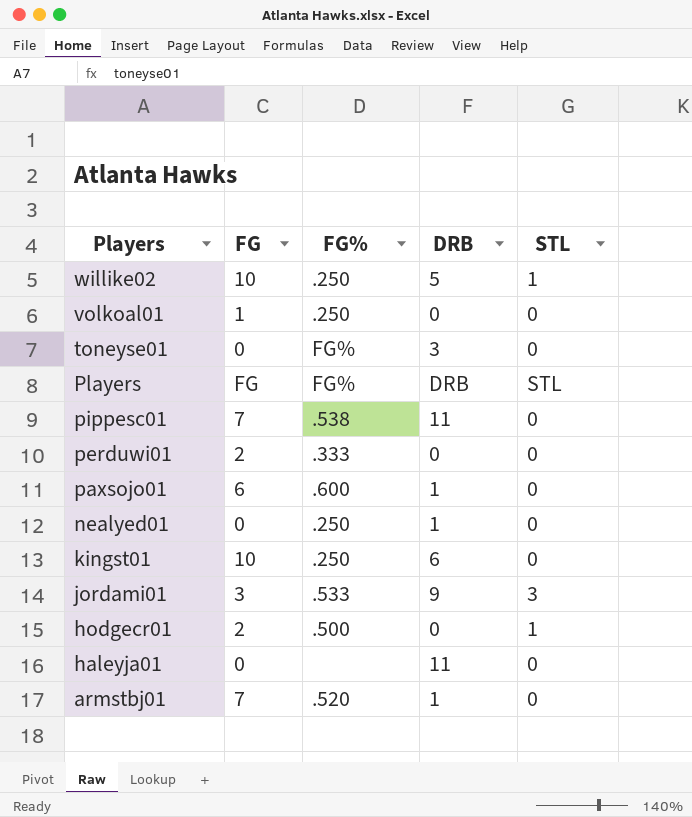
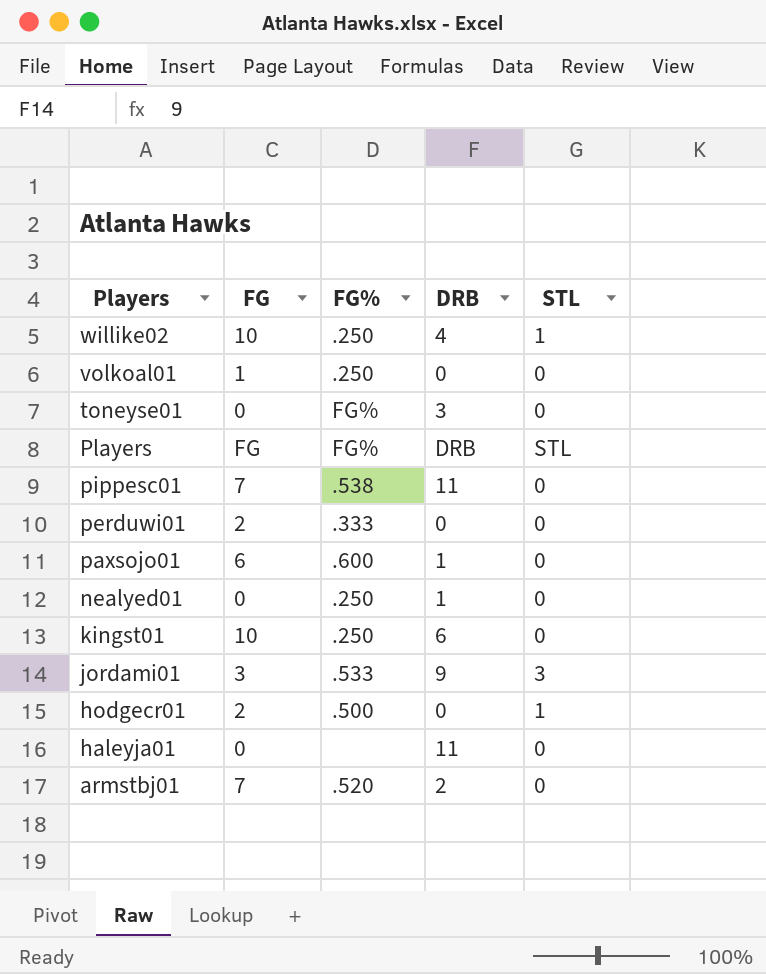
willike02 | DRB: 5 -> 4
armstbj01 | DRB: 1 -> 2

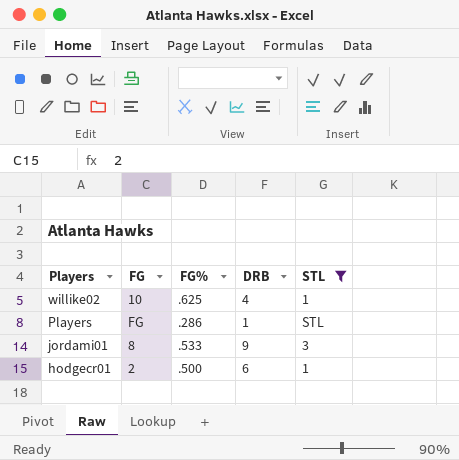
filter: none -> STL != 0
willike02 | FG%: .250 -> .625
Players | FG%: FG% -> .286
Players | DRB: DRB -> 1
jordami01 | FG: 3 -> 8
hodgecr01 | DRB: 0 -> 6

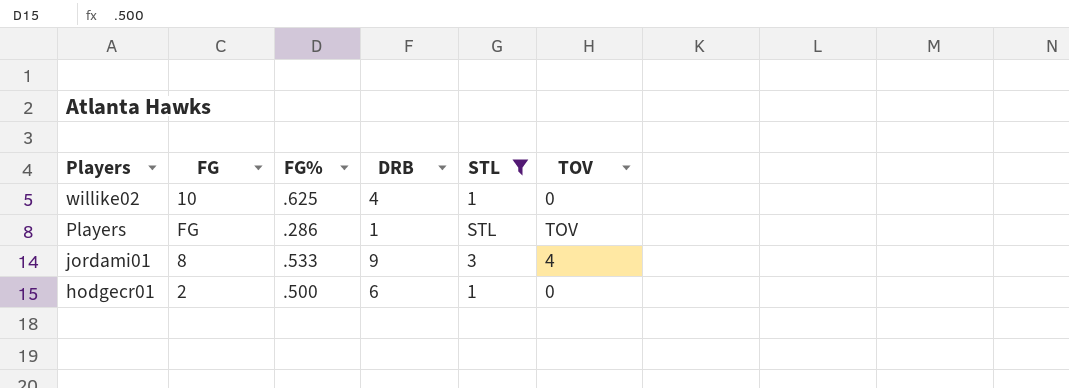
column TOV | position: none -> 6

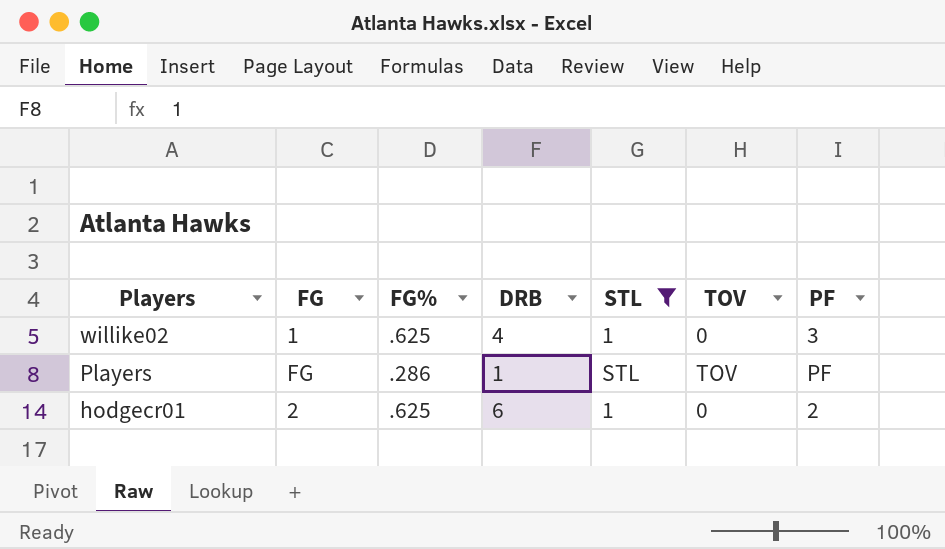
column PF | position: none -> 7
row jordami01: 8 | .533 | 9 | 3 | 4 -> none
willike02 | FG: 10 -> 1
hodgecr01 | FG%: .500 -> .625

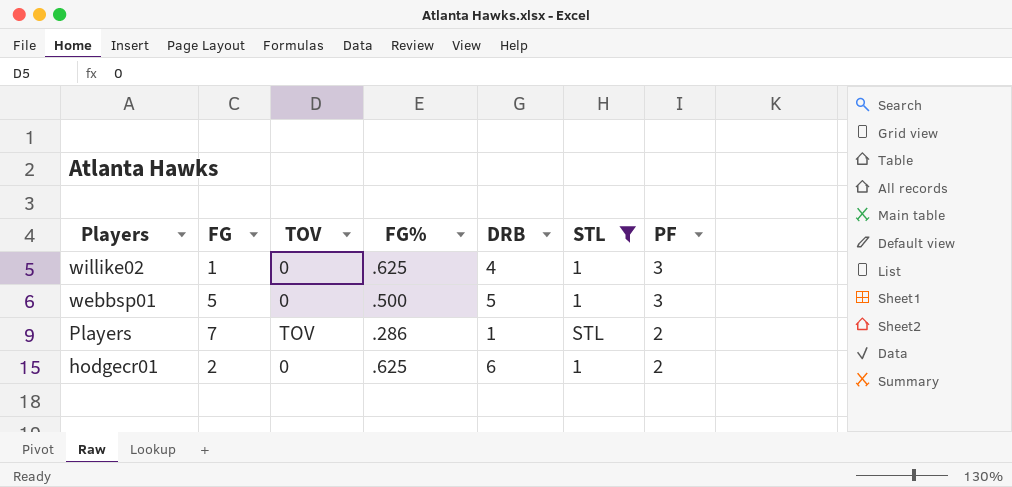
column TOV | position: 6 -> 3
row webbsp01: none -> 5 | 0 | .500 | 5 | 1 | 3
Players | FG: FG -> 7
Players | PF: PF -> 2

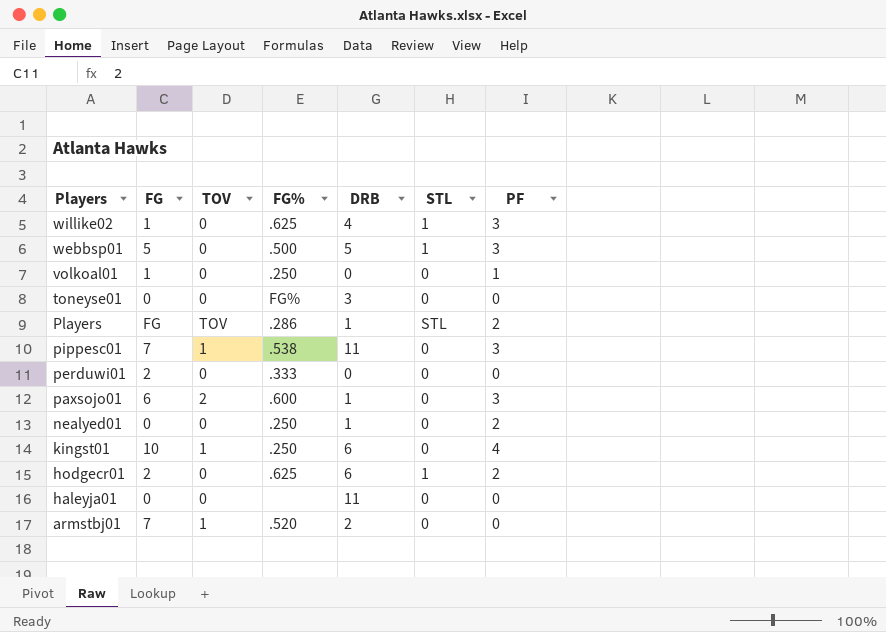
filter: STL != 0 -> none
Players | FG: 7 -> FG

